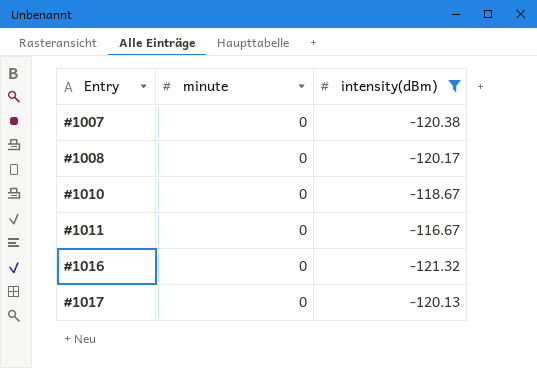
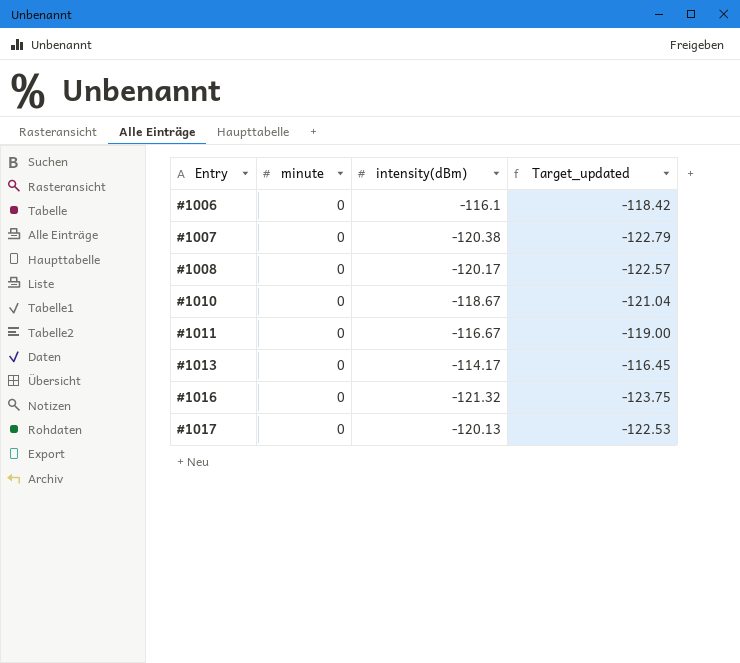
filter: intensity(dBm) <= -116.67 -> none
column Target_updated | formula: none -> [intensity(dBm)] * 1.02

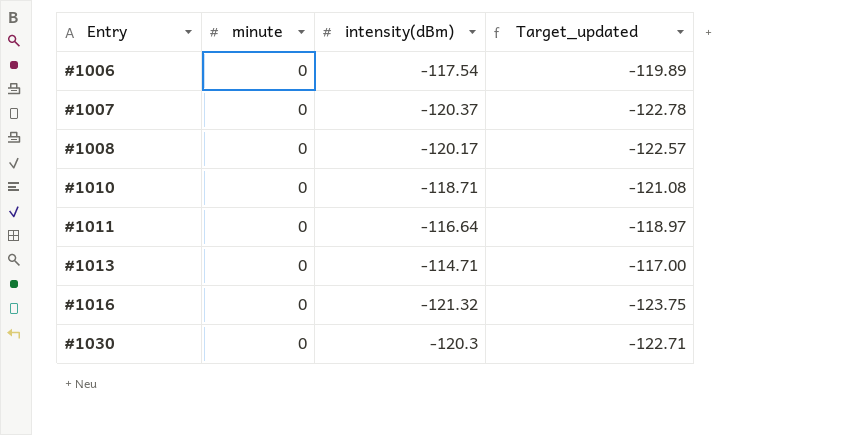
row #1017: 0 | -120.13 | -122.53 -> none
#1006 | intensity(dBm): -116.1 -> -117.54
#1006 | Target_updated: -118.42 -> -119.89
#1007 | intensity(dBm): -120.38 -> -120.37
#1007 | Target_updated: -122.79 -> -122.78
#1010 | intensity(dBm): -118.67 -> -118.71
#1010 | Target_updated: -121.04 -> -121.08
#1011 | intensity(dBm): -116.67 -> -116.64
#1011 | Target_updated: -119.00 -> -118.97
#1013 | intensity(dBm): -114.17 -> -114.71
#1013 | Target_updated: -116.45 -> -117.00
row #1030: none -> 0 | -120.3 | -122.71

